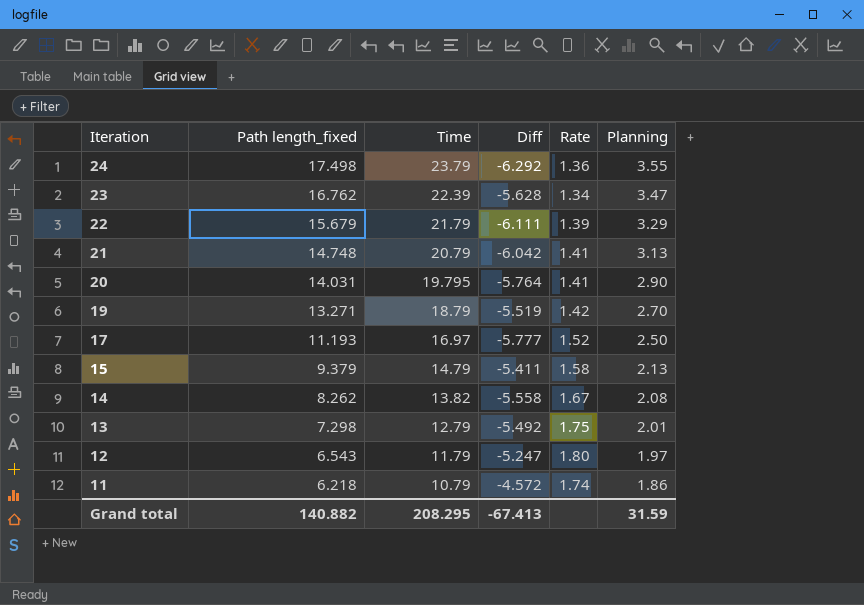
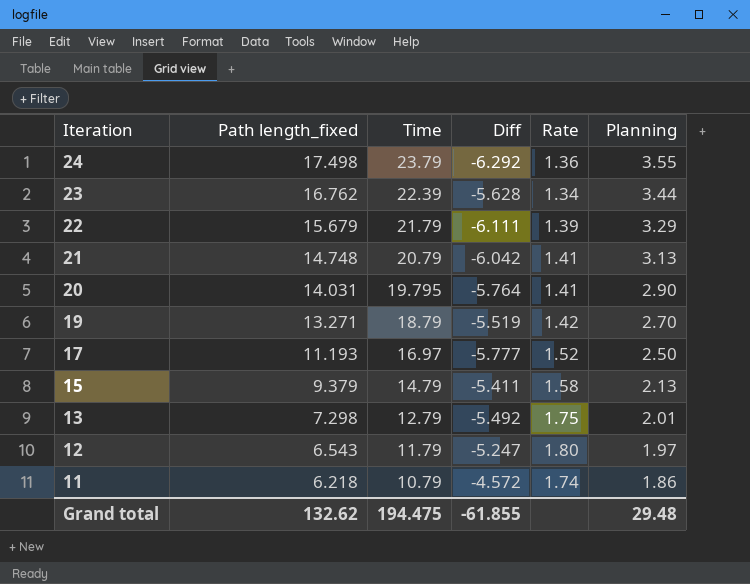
row 14: 8.262 | 13.82 | -5.558 | 1.67 | 2.08 -> none
23 | Planning: 3.47 -> 3.44
Grand total | Path length_fixed: 140.882 -> 132.62
Grand total | Time: 208.295 -> 194.475
Grand total | Diff: -67.413 -> -61.855
Grand total | Planning: 31.59 -> 29.48

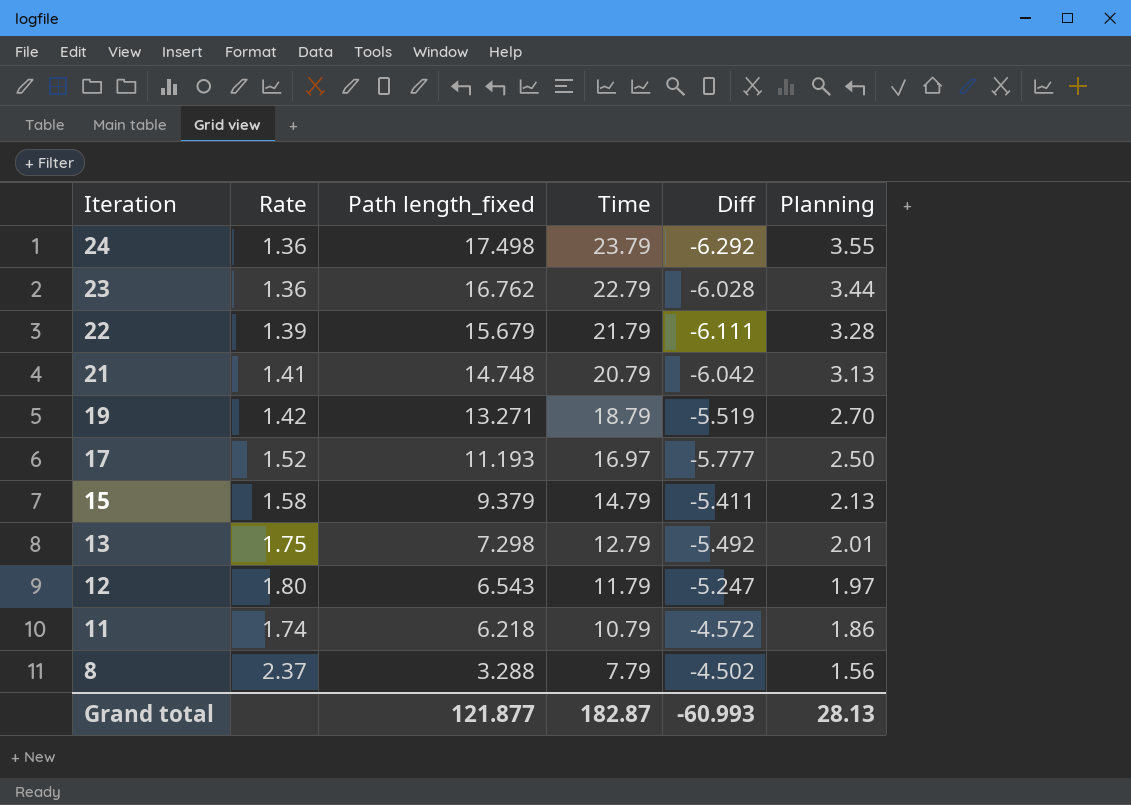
column Rate | position: 5 -> 2
row 20: 14.031 | 19.795 | -5.764 | 1.41 | 2.90 -> none
23 | Rate: 1.34 -> 1.36
23 | Time: 22.39 -> 22.79
23 | Diff: -5.628 -> -6.028
22 | Planning: 3.29 -> 3.28
row 8: none -> 2.37 | 3.288 | 7.79 | -4.502 | 1.56
Grand total | Path length_fixed: 132.62 -> 121.877
Grand total | Time: 194.475 -> 182.87
Grand total | Diff: -61.855 -> -60.993
Grand total | Planning: 29.48 -> 28.13

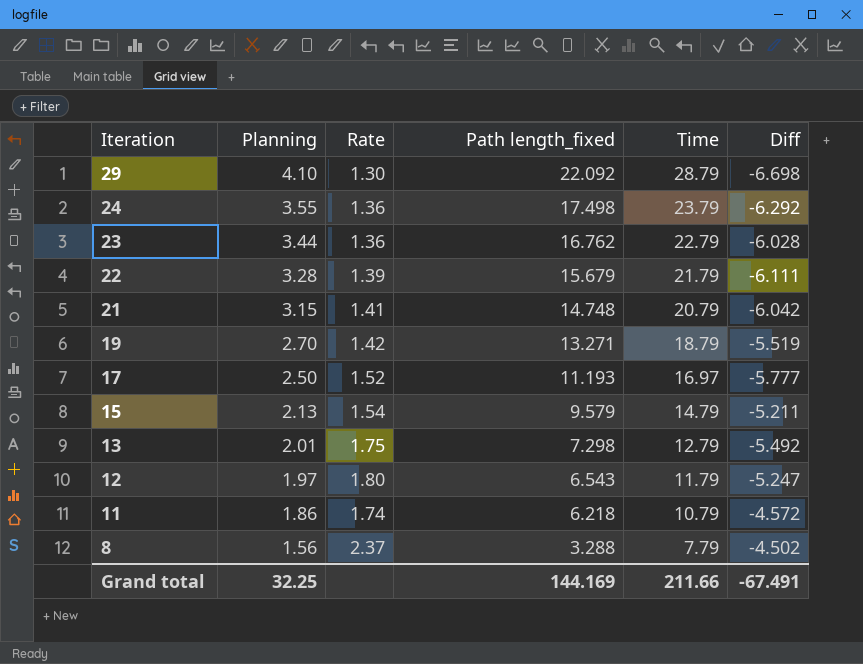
column Planning | position: 6 -> 2
row 29: none -> 4.10 | 1.30 | 22.092 | 28.79 | -6.698
21 | Planning: 3.13 -> 3.15
15 | Rate: 1.58 -> 1.54
15 | Path length_fixed: 9.379 -> 9.579
15 | Diff: -5.411 -> -5.211
Grand total | Planning: 28.13 -> 32.25
Grand total | Path length_fixed: 121.877 -> 144.169
Grand total | Time: 182.87 -> 211.66
Grand total | Diff: -60.993 -> -67.491

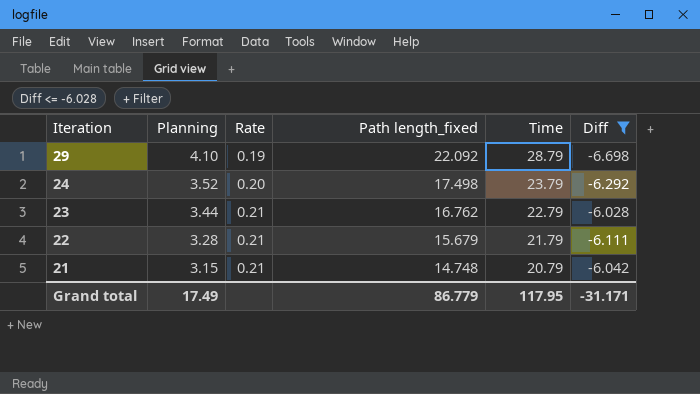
filter: none -> Diff <= -6.028
column Rate | formula: [Time] / [Path length_fixed] -> [Planning] / [Path length_fixed]
24 | Planning: 3.55 -> 3.52
Grand total | Planning: 32.25 -> 17.49
Grand total | Path length_fixed: 144.169 -> 86.779
Grand total | Time: 211.66 -> 117.95
Grand total | Diff: -67.491 -> -31.171

